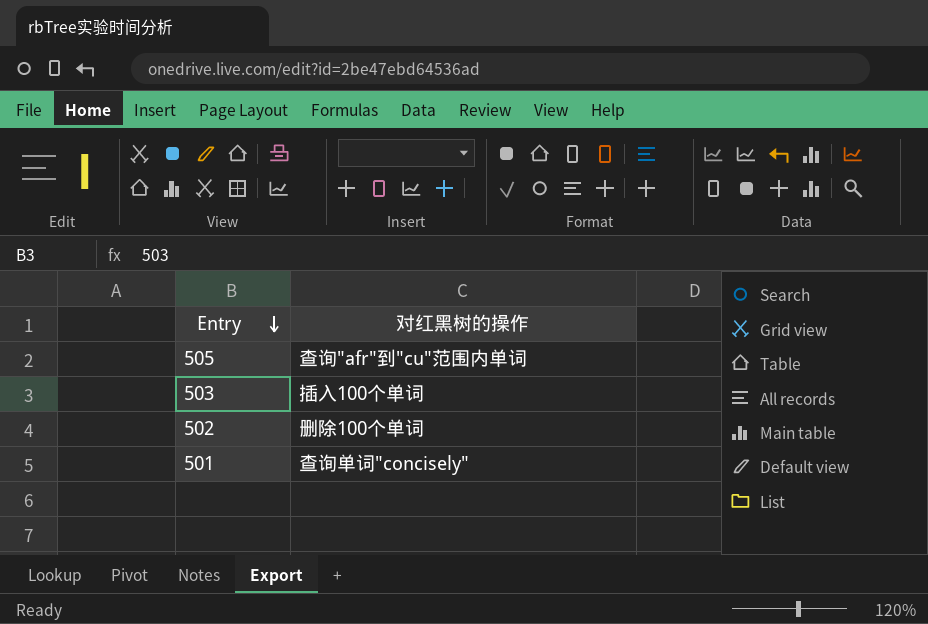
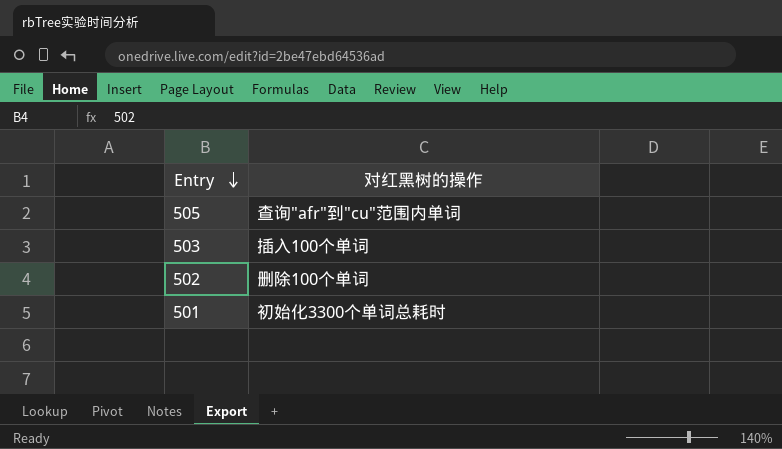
501 | 对红黑树的操作: 查询单词"concisely" -> 初始化3300个单词总耗时

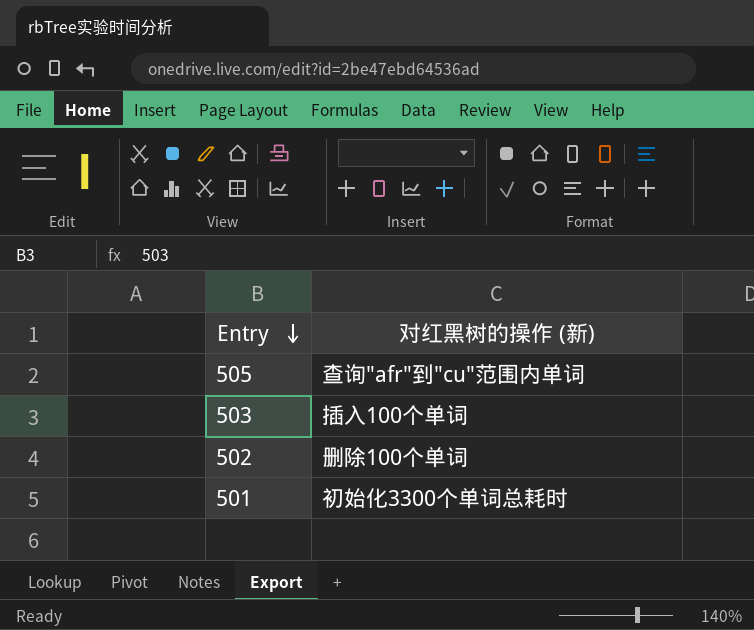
column name: 对红黑树的操作 -> 对红黑树的操作 (新)

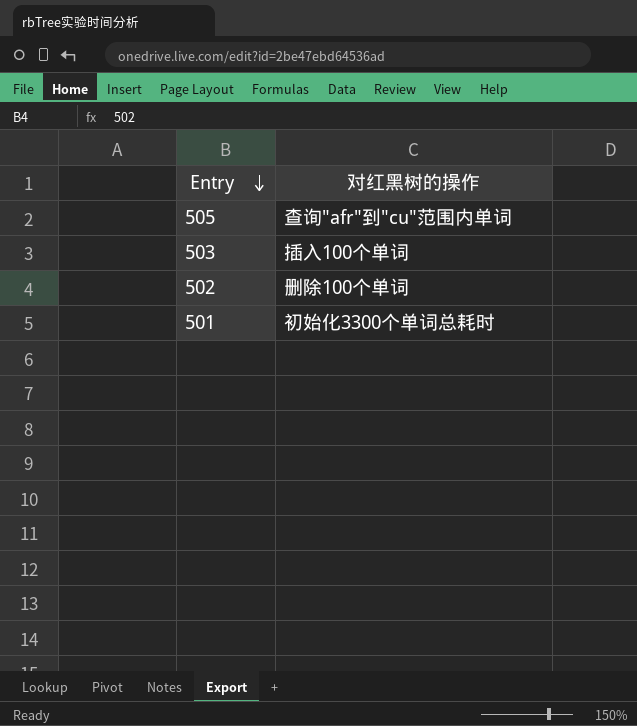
column name: 对红黑树的操作 (新) -> 对红黑树的操作

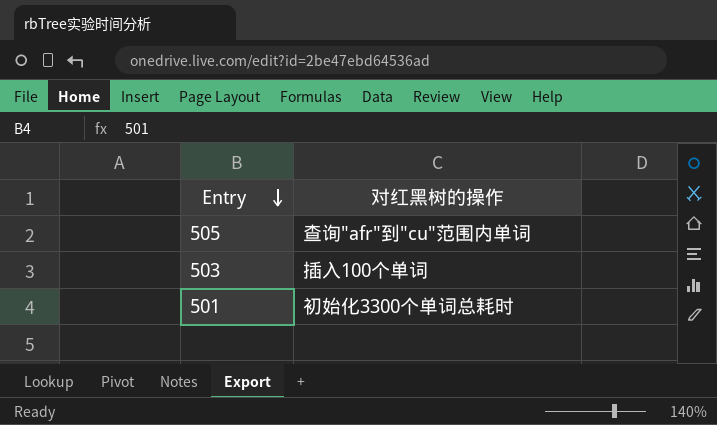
row 502: 删除100个单词 -> none

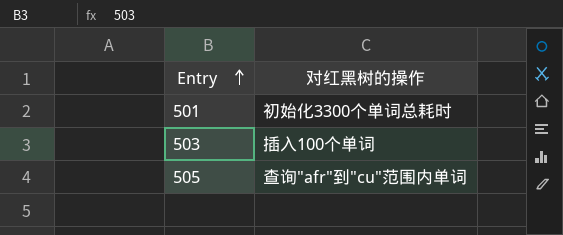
row order: Entry descending -> Entry ascending

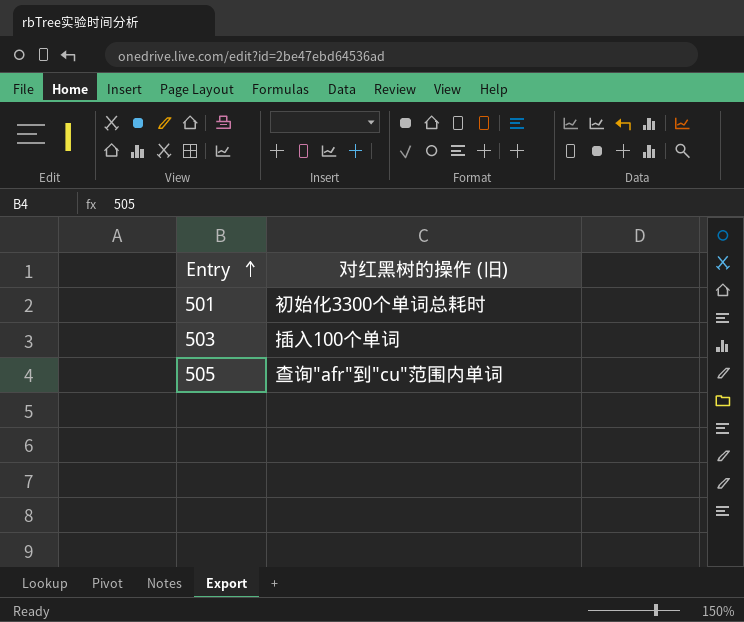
column name: 对红黑树的操作 -> 对红黑树的操作 (旧)

